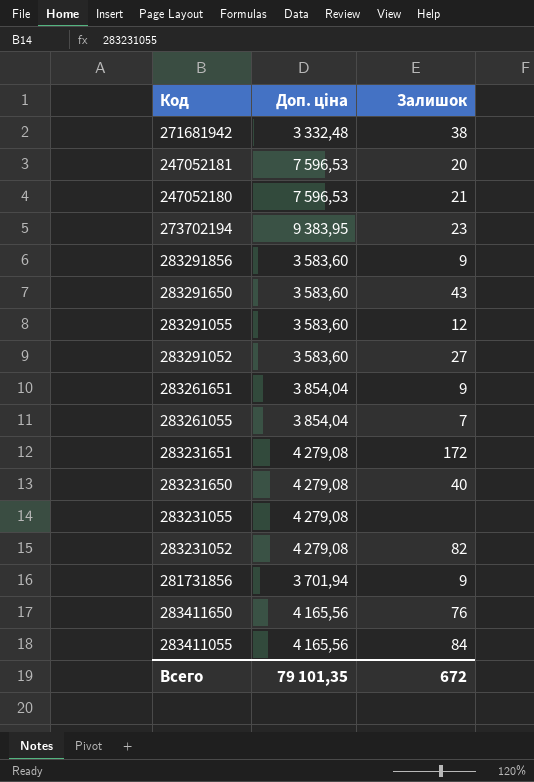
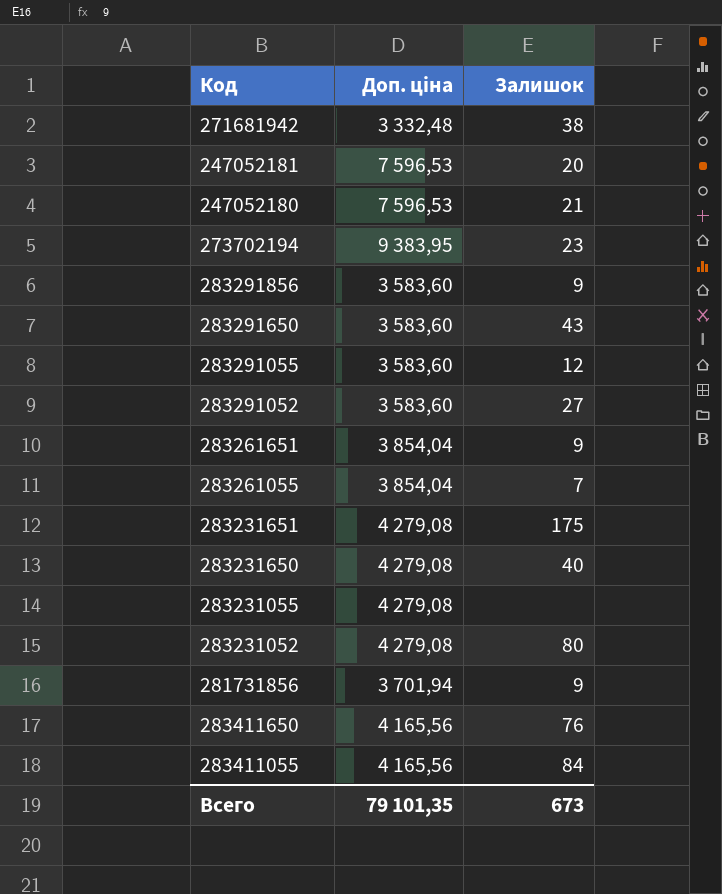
283231651 | Залишок: 172 -> 175
283231052 | Залишок: 82 -> 80
Всего | Залишок: 672 -> 673

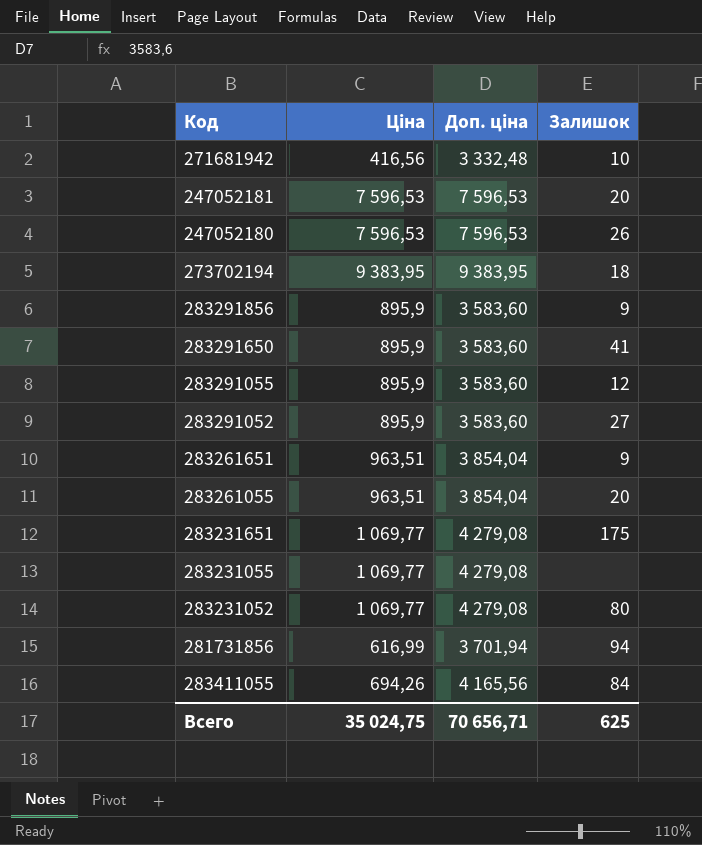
column Ціна | position: none -> 2
row 283231650: 4 279,08 | 40 -> none
row 283411650: 4 165,56 | 76 -> none
271681942 | Залишок: 38 -> 10
247052180 | Залишок: 21 -> 26
273702194 | Залишок: 23 -> 18
283291650 | Залишок: 43 -> 41
283261055 | Залишок: 7 -> 20
281731856 | Залишок: 9 -> 94
Всего | Доп. ціна: 79 101,35 -> 70 656,71
Всего | Залишок: 673 -> 625

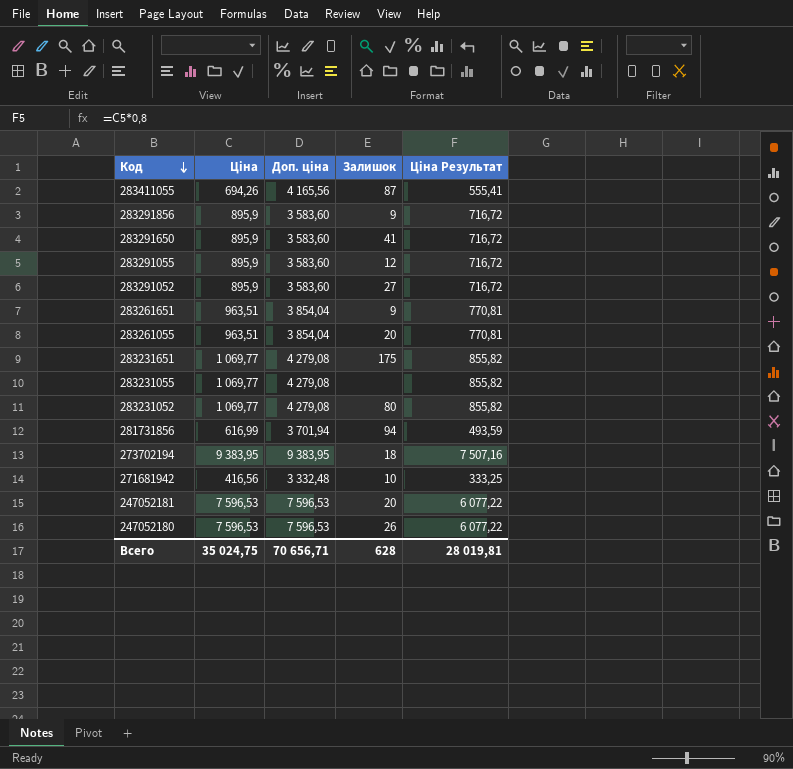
row order: none -> Код descending
column Ціна Результат | formula: none -> [Ціна] * 0,8
283411055 | Залишок: 84 -> 87
Всего | Залишок: 625 -> 628

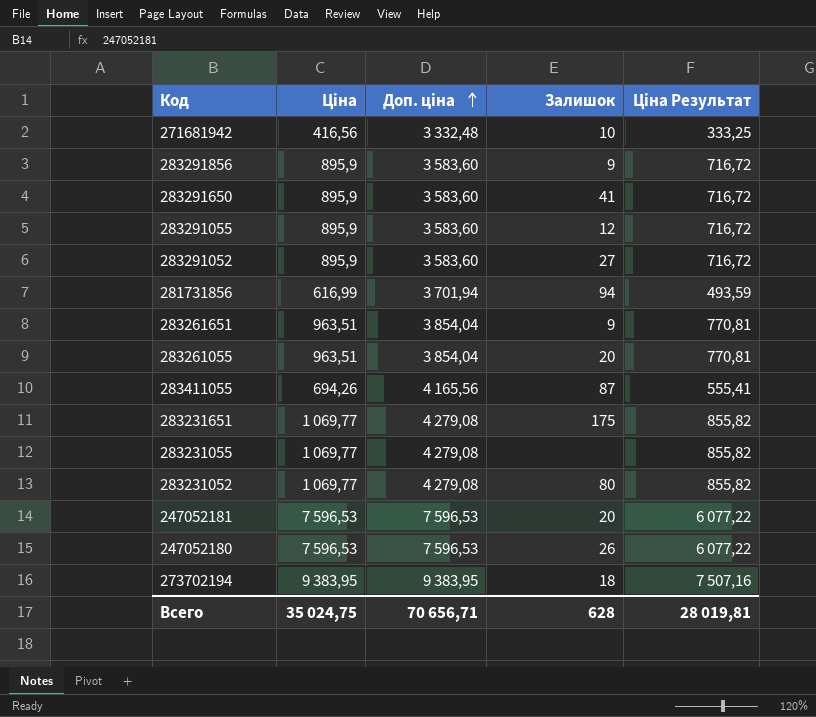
row order: Код descending -> Доп. ціна ascending

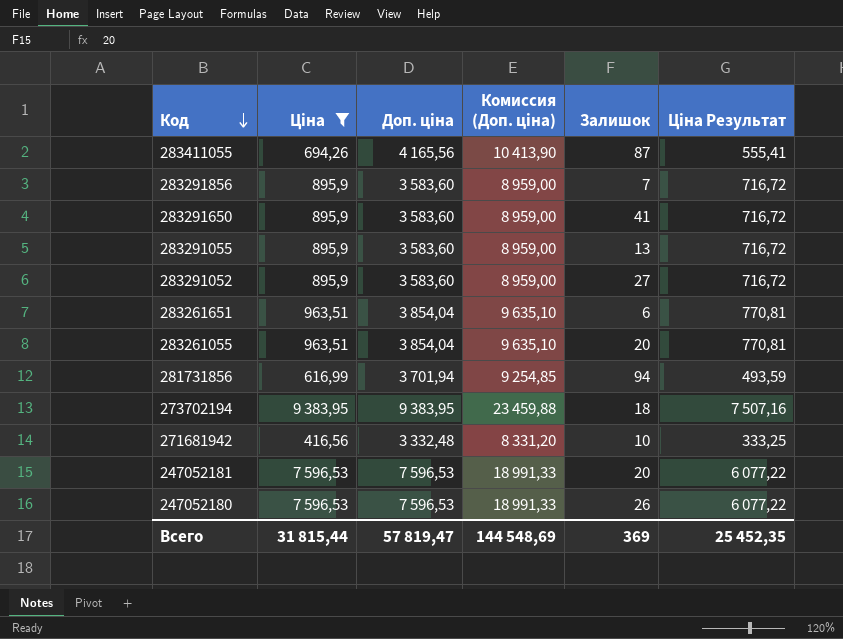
filter: none -> Ціна != 1 069,77
row order: Доп. ціна ascending -> Код descending
column Комиссия (Доп. ціна) | formula: none -> [Доп. ціна] * 2,5
283291856 | Залишок: 9 -> 7
283291055 | Залишок: 12 -> 13
283261651 | Залишок: 9 -> 6
Всего | Ціна: 35 024,75 -> 31 815,44
Всего | Доп. ціна: 70 656,71 -> 57 819,47
Всего | Залишок: 628 -> 369
Всего | Ціна Результат: 28 019,81 -> 25 452,35

